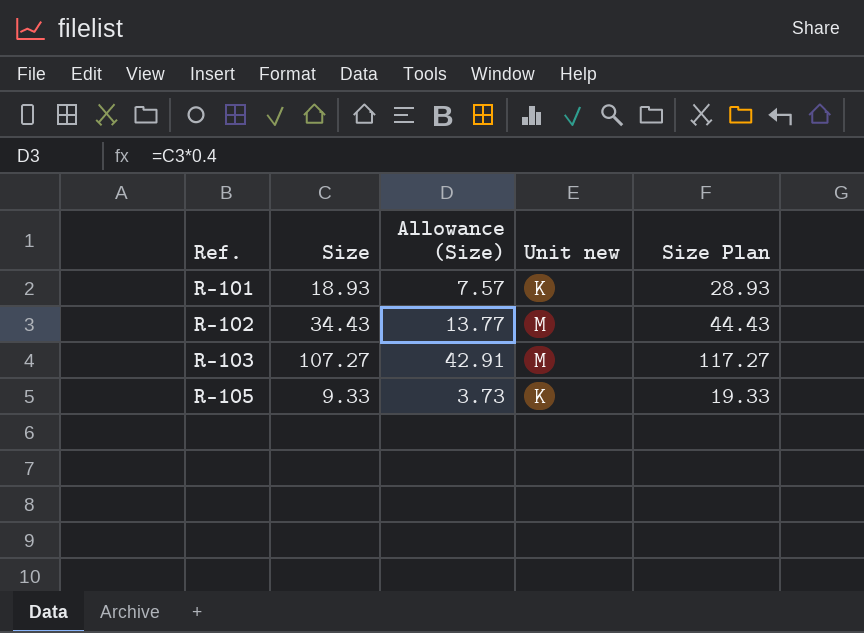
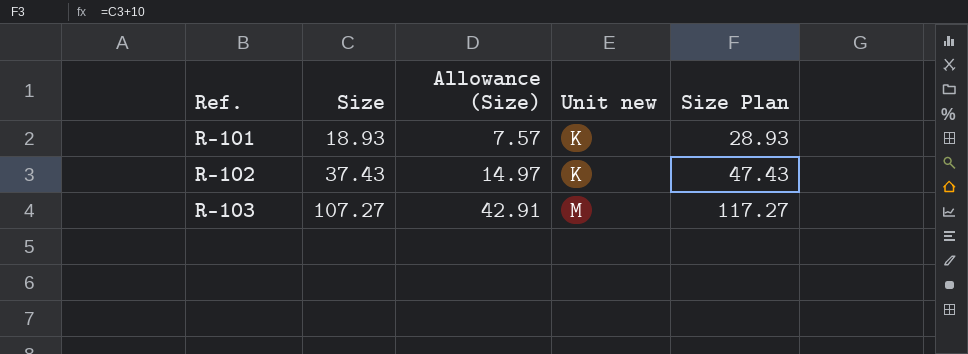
row R-105: 9.33 | 3.73 | K | 19.33 -> none
R-102 | Size: 34.43 -> 37.43
R-102 | Allowance (Size): 13.77 -> 14.97
R-102 | Unit new: M -> K
R-102 | Size Plan: 44.43 -> 47.43

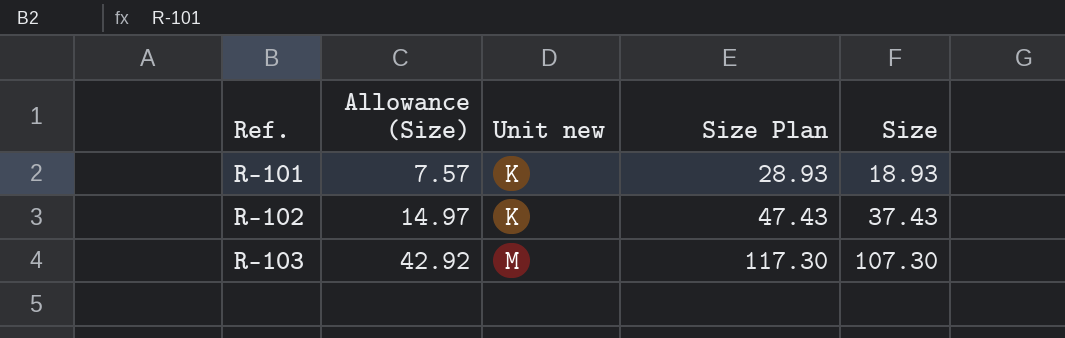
column Size | position: 2 -> 5
R-103 | Allowance (Size): 42.91 -> 42.92
R-103 | Size Plan: 117.27 -> 117.30
R-103 | Size: 107.27 -> 107.30

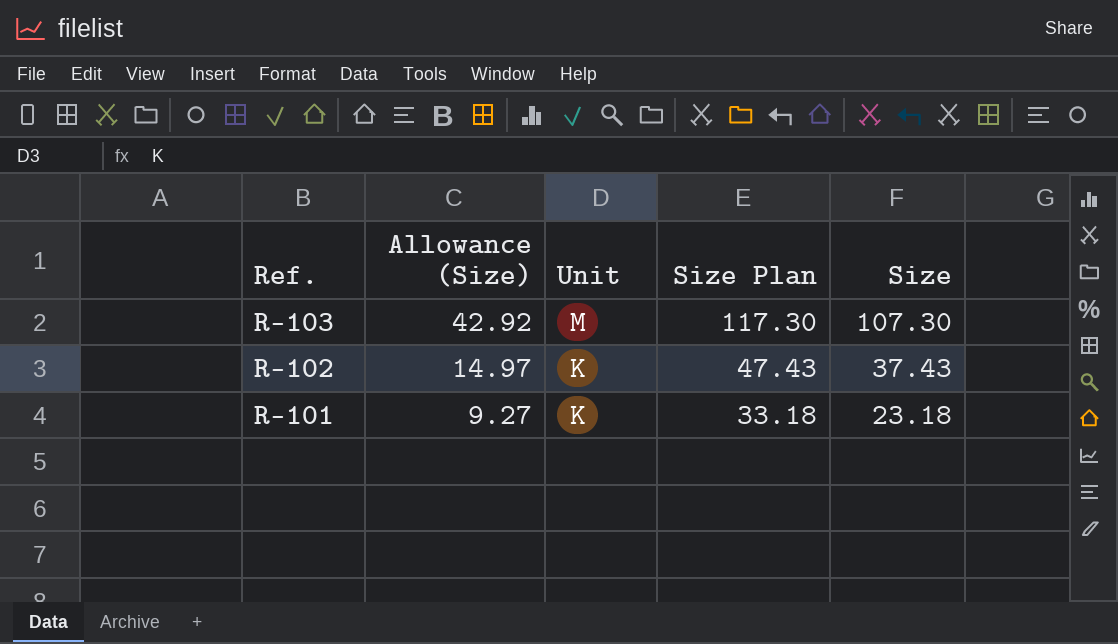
row order: Ref. ascending -> Ref. descending
column name: Unit new -> Unit
R-101 | Allowance (Size): 7.57 -> 9.27
R-101 | Size Plan: 28.93 -> 33.18
R-101 | Size: 18.93 -> 23.18

